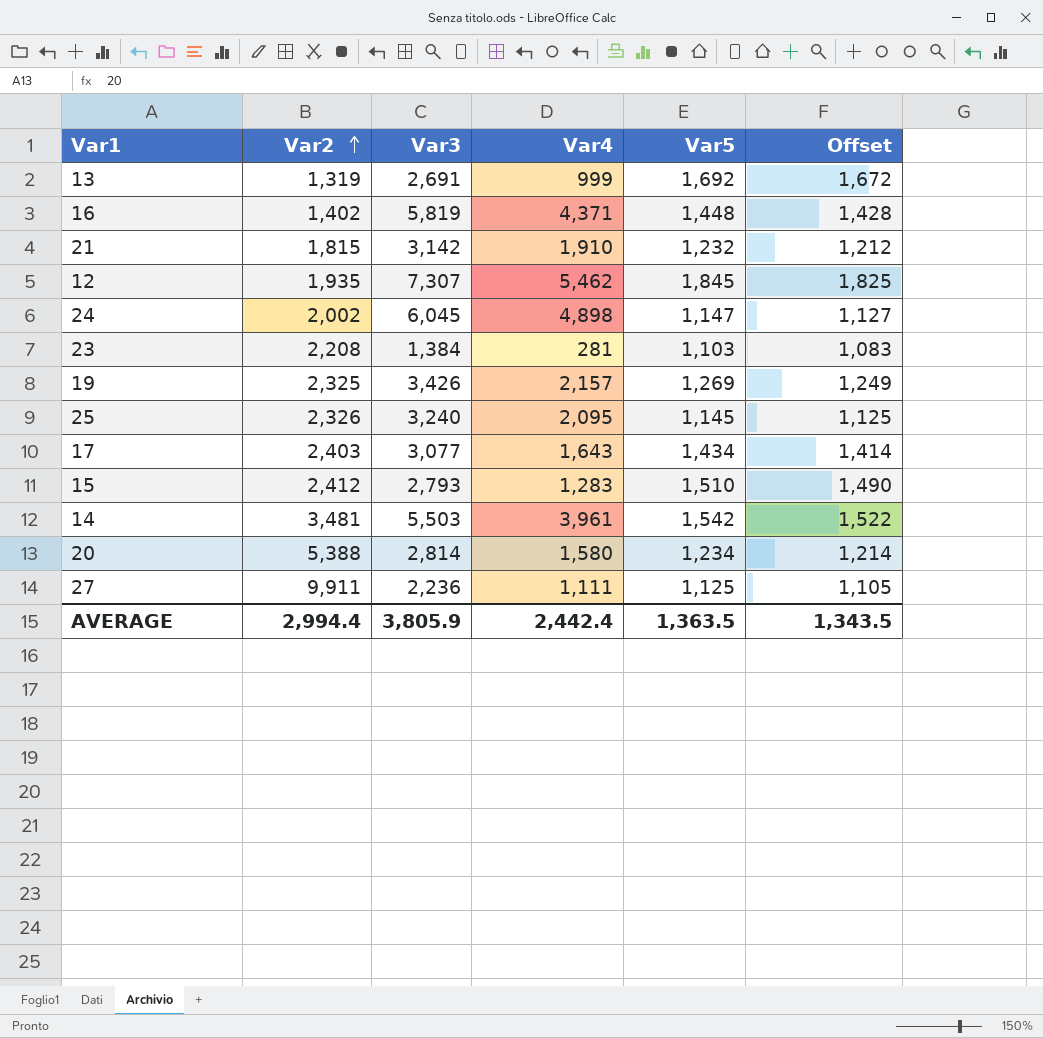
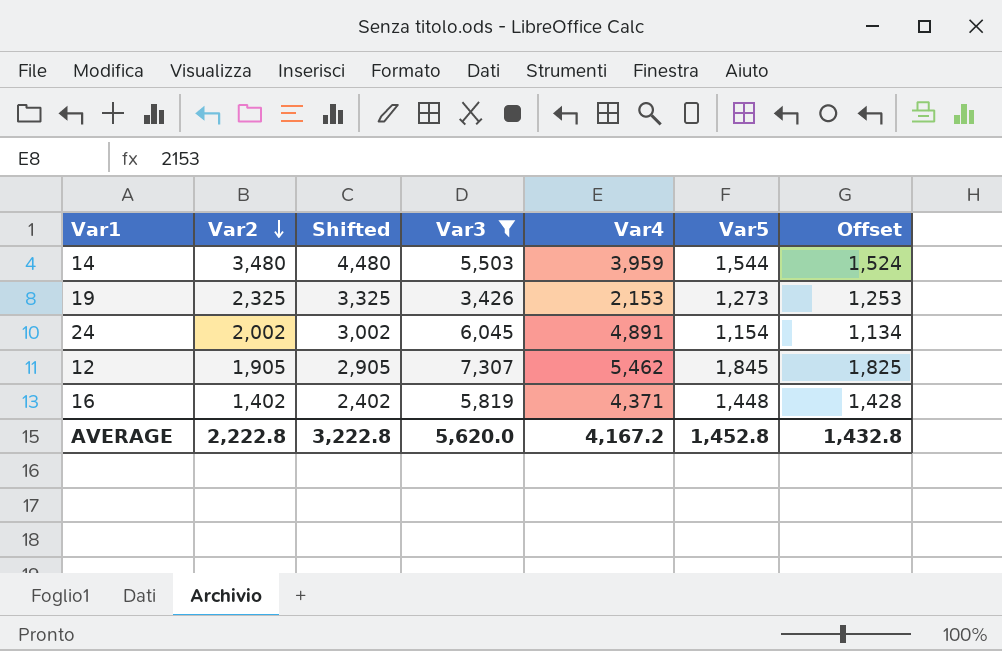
filter: none -> Var3 >= 3,426
row order: Var2 ascending -> Var2 descending
column Shifted | formula: none -> [Var2] + 1000
14 | Var2: 3,481 -> 3,480
14 | Var4: 3,961 -> 3,959
14 | Var5: 1,542 -> 1,544
14 | Offset: 1,522 -> 1,524
19 | Var4: 2,157 -> 2,153
19 | Var5: 1,269 -> 1,273
19 | Offset: 1,249 -> 1,253
24 | Var4: 4,898 -> 4,891
24 | Var5: 1,147 -> 1,154
24 | Offset: 1,127 -> 1,134
12 | Var2: 1,935 -> 1,905
AVERAGE | Var2: 2,994.4 -> 2,222.8
AVERAGE | Var3: 3,805.9 -> 5,620.0
AVERAGE | Var4: 2,442.4 -> 4,167.2
AVERAGE | Var5: 1,363.5 -> 1,452.8
AVERAGE | Offset: 1,343.5 -> 1,432.8

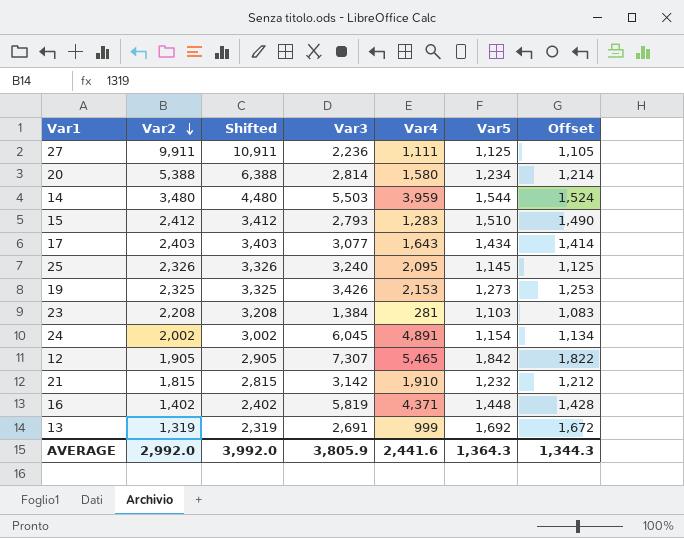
filter: Var3 >= 3,426 -> none
12 | Var4: 5,462 -> 5,465
12 | Var5: 1,845 -> 1,842
12 | Offset: 1,825 -> 1,822
AVERAGE | Var2: 2,222.8 -> 2,992.0
AVERAGE | Shifted: 3,222.8 -> 3,992.0
AVERAGE | Var3: 5,620.0 -> 3,805.9
AVERAGE | Var4: 4,167.2 -> 2,441.6
AVERAGE | Var5: 1,452.8 -> 1,364.3
AVERAGE | Offset: 1,432.8 -> 1,344.3

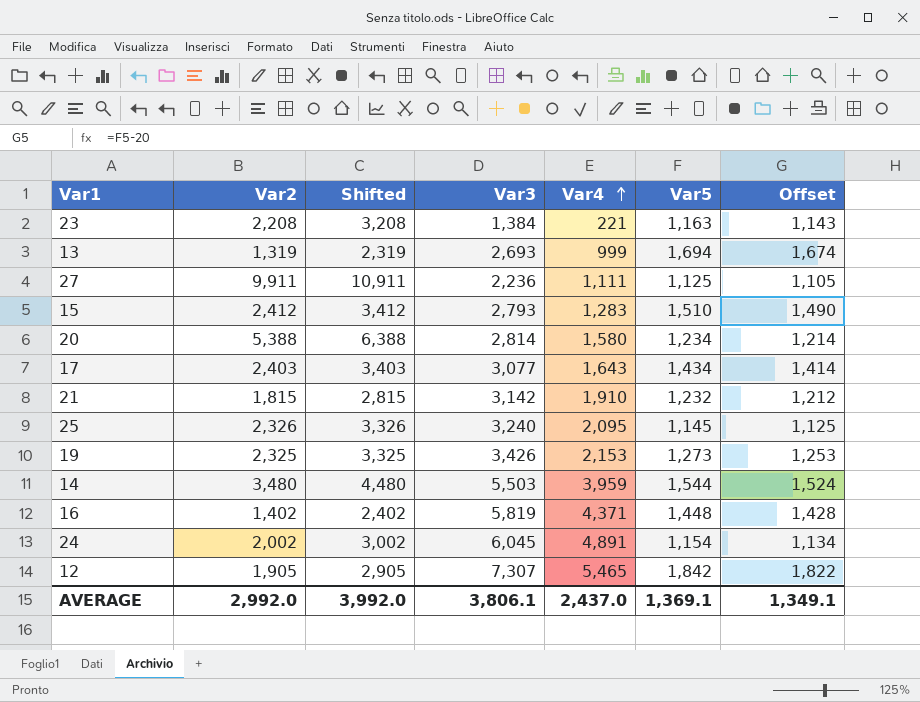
row order: Var2 descending -> Var4 ascending
23 | Var4: 281 -> 221
23 | Var5: 1,103 -> 1,163
23 | Offset: 1,083 -> 1,143
13 | Var3: 2,691 -> 2,693
13 | Var5: 1,692 -> 1,694
13 | Offset: 1,672 -> 1,674
AVERAGE | Var3: 3,805.9 -> 3,806.1
AVERAGE | Var4: 2,441.6 -> 2,437.0
AVERAGE | Var5: 1,364.3 -> 1,369.1
AVERAGE | Offset: 1,344.3 -> 1,349.1

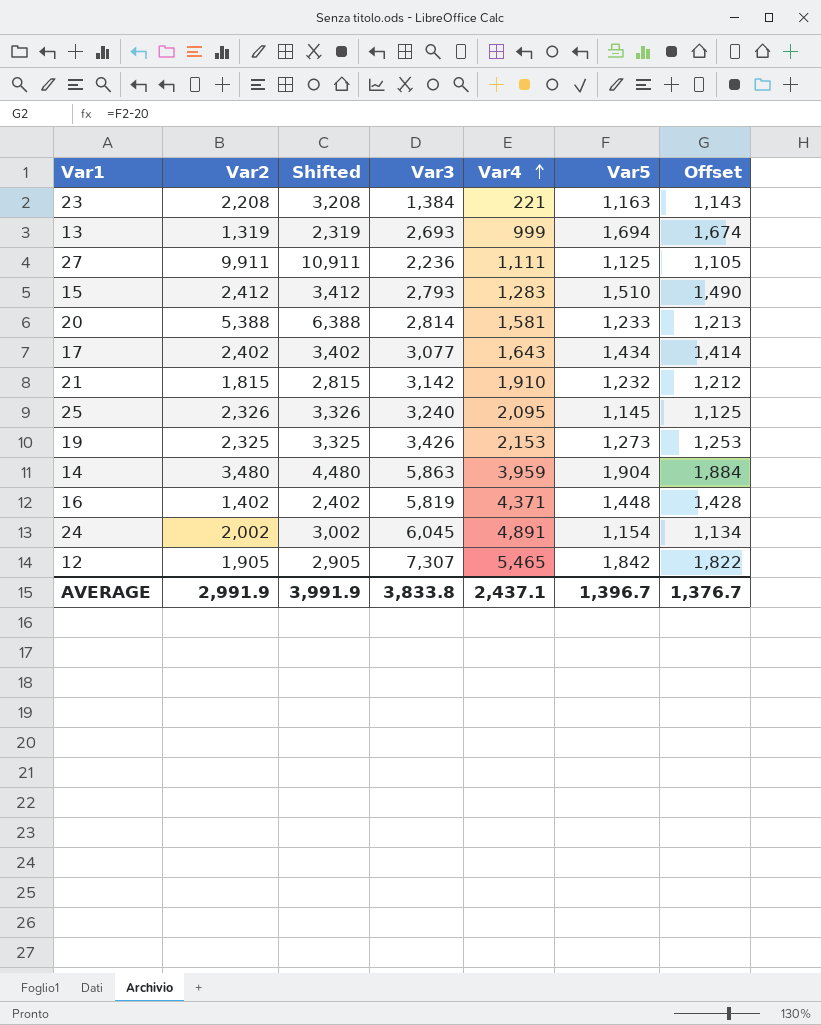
20 | Var4: 1,580 -> 1,581
20 | Var5: 1,234 -> 1,233
20 | Offset: 1,214 -> 1,213
17 | Var2: 2,403 -> 2,402
17 | Shifted: 3,403 -> 3,402
14 | Var3: 5,503 -> 5,863
14 | Var5: 1,544 -> 1,904
14 | Offset: 1,524 -> 1,884
AVERAGE | Var2: 2,992.0 -> 2,991.9
AVERAGE | Shifted: 3,992.0 -> 3,991.9
AVERAGE | Var3: 3,806.1 -> 3,833.8
AVERAGE | Var4: 2,437.0 -> 2,437.1
AVERAGE | Var5: 1,369.1 -> 1,396.7
AVERAGE | Offset: 1,349.1 -> 1,376.7

